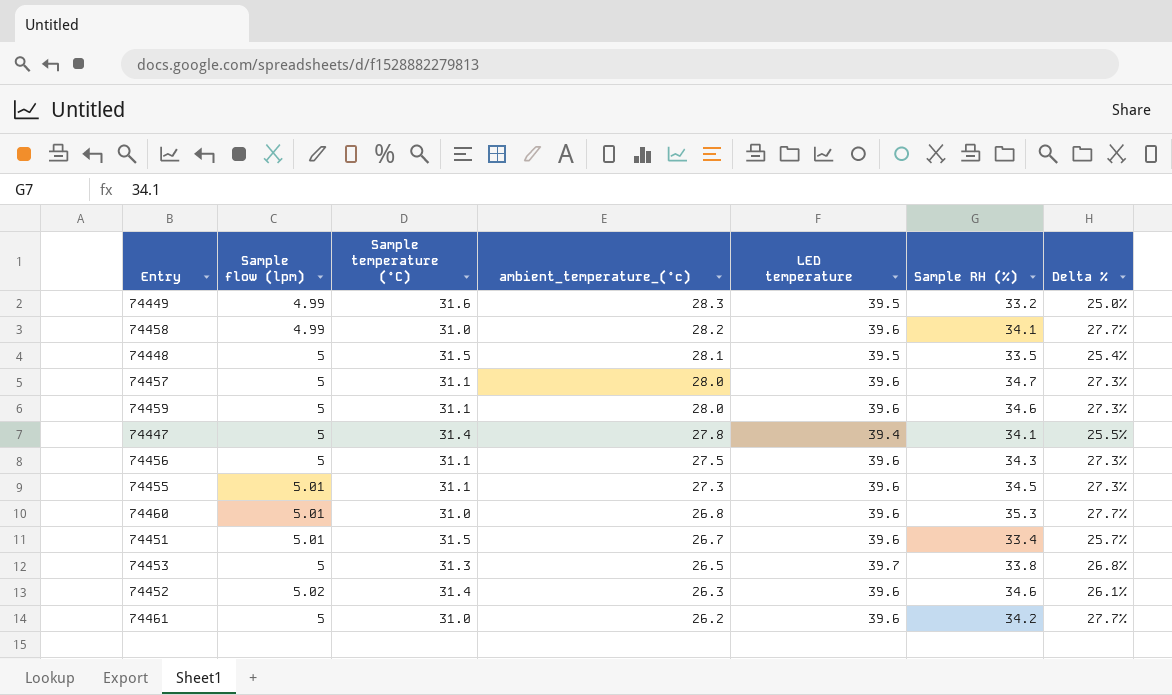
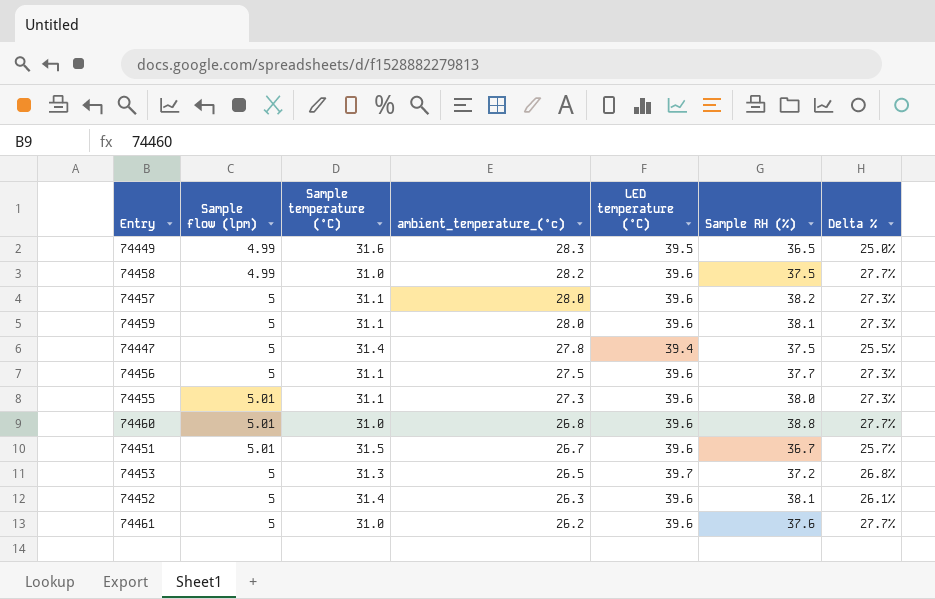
column name: LED temperature -> LED temperature (°C)
row 74448: 5 | 31.5 | 28.1 | 39.5 | 33.5 | 25.4% -> none
74449 | Sample RH (%): 33.2 -> 36.5
74458 | Sample RH (%): 34.1 -> 37.5
74457 | Sample RH (%): 34.7 -> 38.2
74459 | Sample RH (%): 34.6 -> 38.1
74447 | Sample RH (%): 34.1 -> 37.5
74456 | Sample RH (%): 34.3 -> 37.7
74455 | Sample RH (%): 34.5 -> 38.0
74460 | Sample RH (%): 35.3 -> 38.8
74451 | Sample RH (%): 33.4 -> 36.7
74453 | Sample RH (%): 33.8 -> 37.2
74452 | Sample flow (lpm): 5.02 -> 5
74452 | Sample RH (%): 34.6 -> 38.1
74461 | Sample RH (%): 34.2 -> 37.6

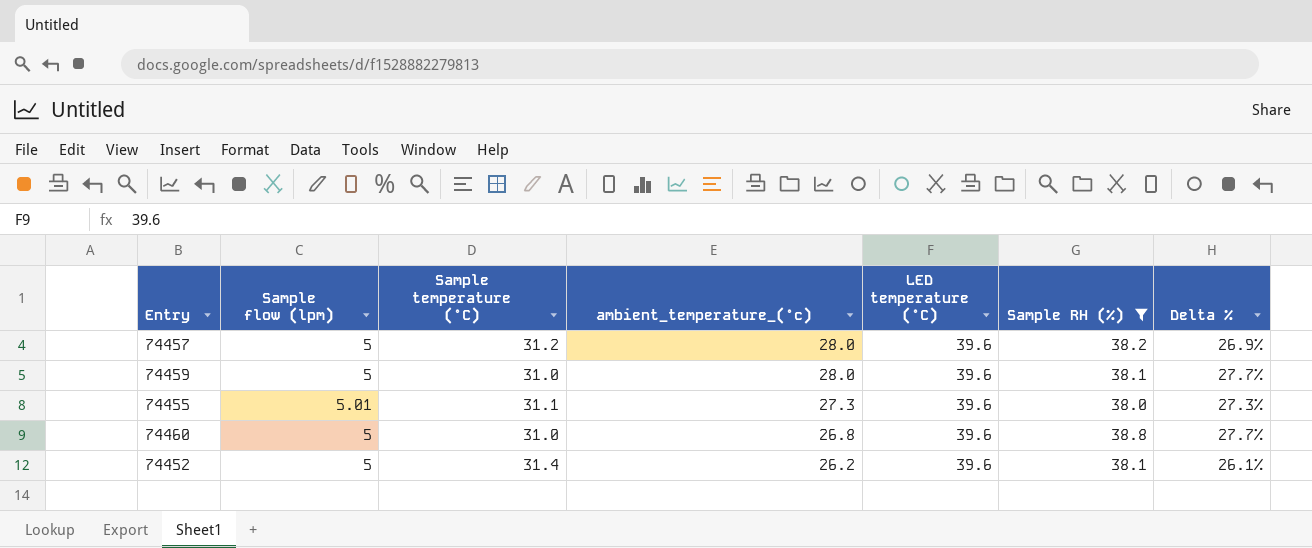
filter: none -> Sample RH (%) >= 38.0
74457 | Sample temperature (°C): 31.1 -> 31.2
74457 | Delta %: 27.3% -> 26.9%
74459 | Sample temperature (°C): 31.1 -> 31.0
74459 | Delta %: 27.3% -> 27.7%
74460 | Sample flow (lpm): 5.01 -> 5
74452 | ambient_temperature_(°c): 26.3 -> 26.2

